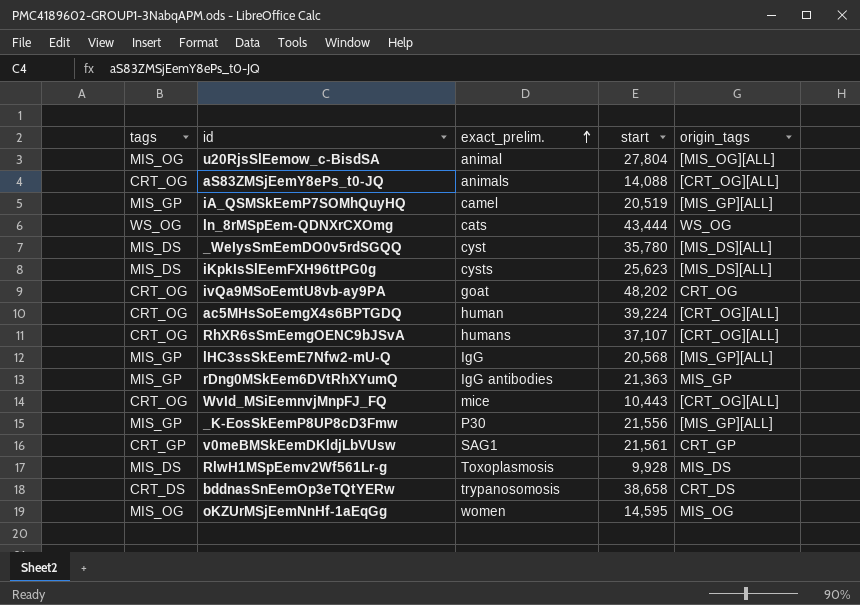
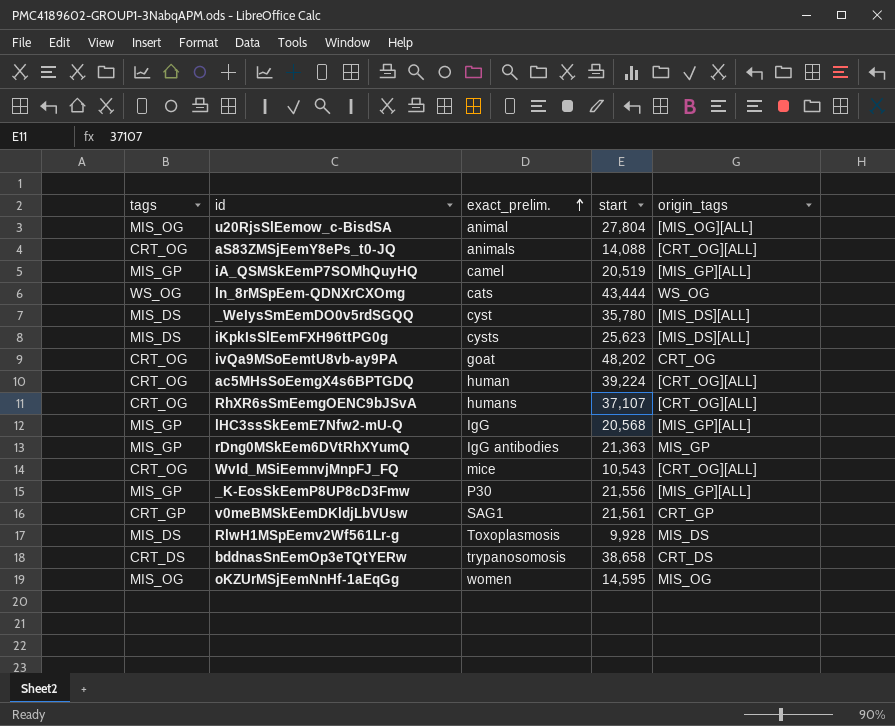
WvId_MSiEemnvjMnpFJ_FQ | start: 10,443 -> 10,543

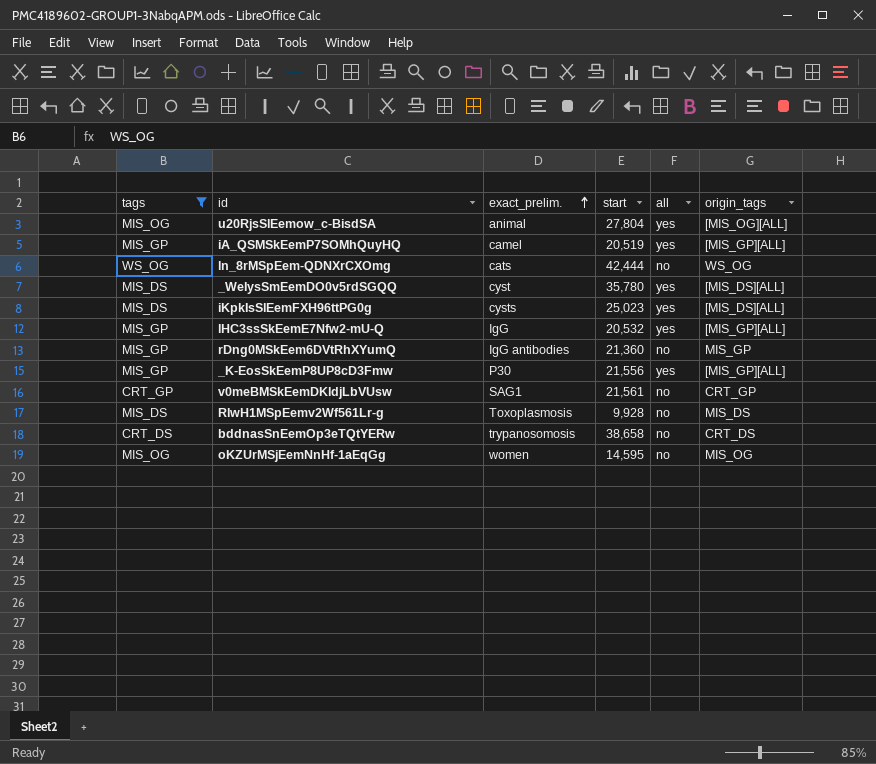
filter: none -> tags != CRT_OG
column all | position: none -> 5
ln_8rMSpEem-QDNXrCXOmg | start: 43,444 -> 42,444
iKpkIsSlEemFXH96ttPG0g | start: 25,623 -> 25,023
lHC3ssSkEemE7Nfw2-mU-Q | start: 20,568 -> 20,532
rDng0MSkEem6DVtRhXYumQ | start: 21,363 -> 21,360

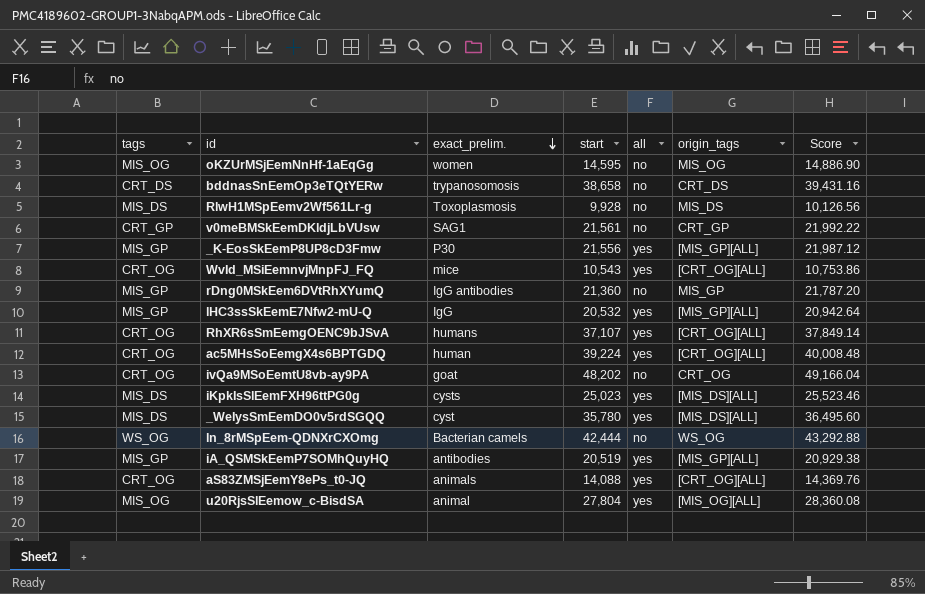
filter: tags != CRT_OG -> none
row order: exact_prelim. ascending -> exact_prelim. descending
column Score | formula: none -> [start] * 1.02
ln_8rMSpEem-QDNXrCXOmg | exact_prelim.: cats -> Bacterian camels
iA_QSMSkEemP7SOMhQuyHQ | exact_prelim.: camel -> antibodies

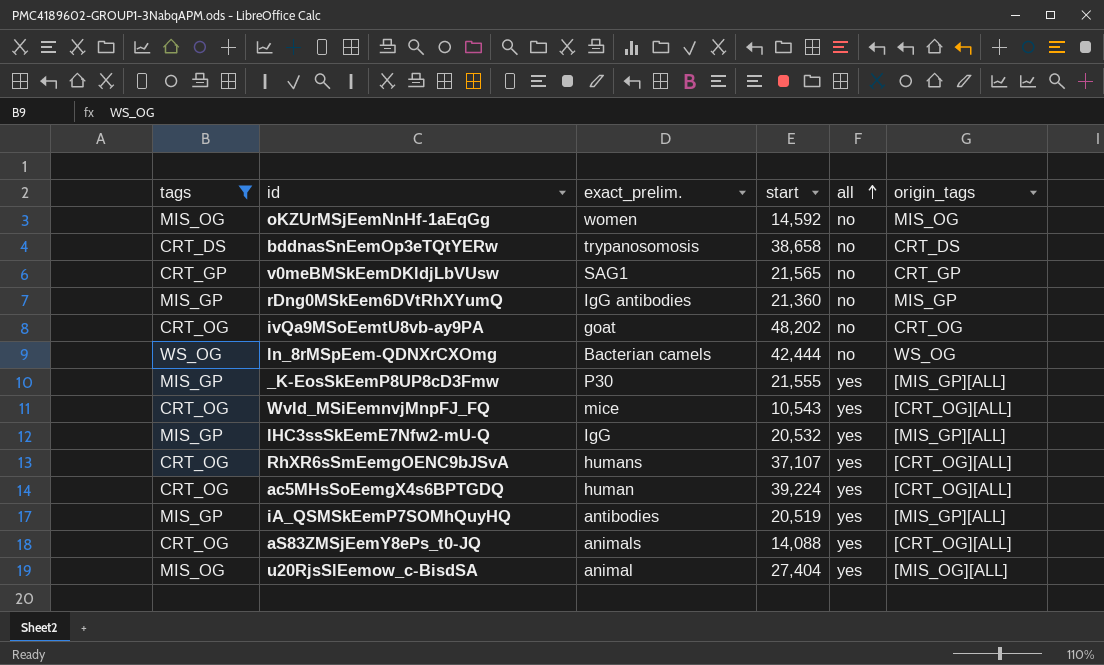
filter: none -> tags != MIS_DS
row order: exact_prelim. descending -> all ascending
column Score | formula: [start] * 1.02 -> none
oKZUrMSjEemNnHf-1aEqGg | start: 14,595 -> 14,592
v0meBMSkEemDKldjLbVUsw | start: 21,561 -> 21,565
_K-EosSkEemP8UP8cD3Fmw | start: 21,556 -> 21,555
u20RjsSlEemow_c-BisdSA | start: 27,804 -> 27,404

